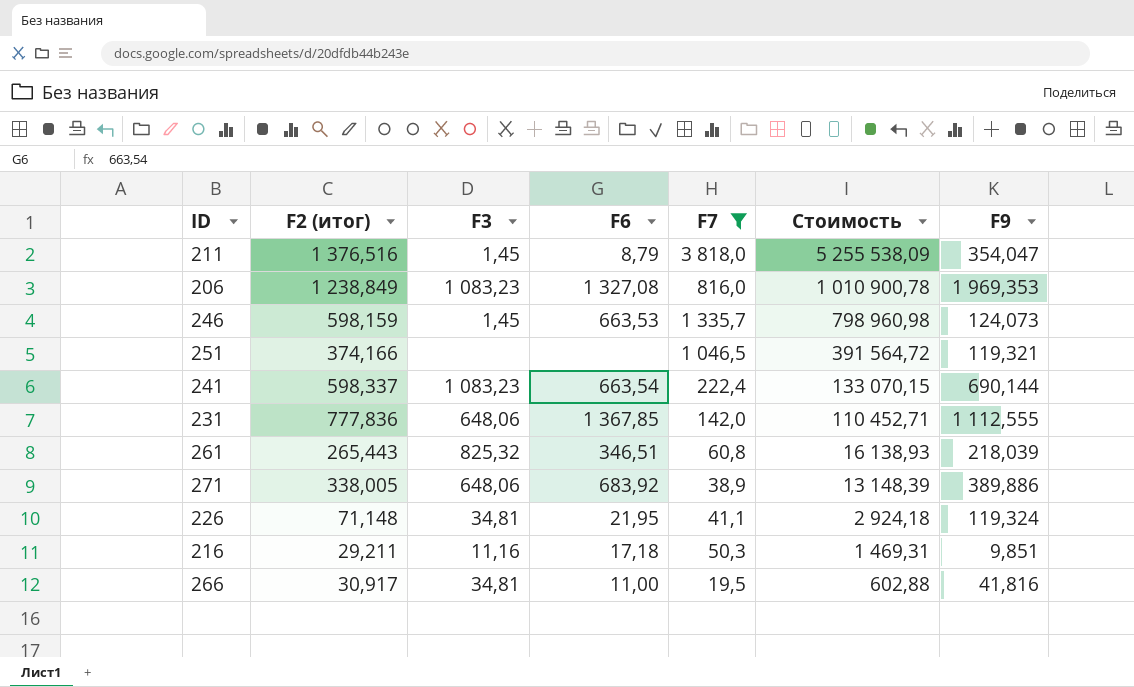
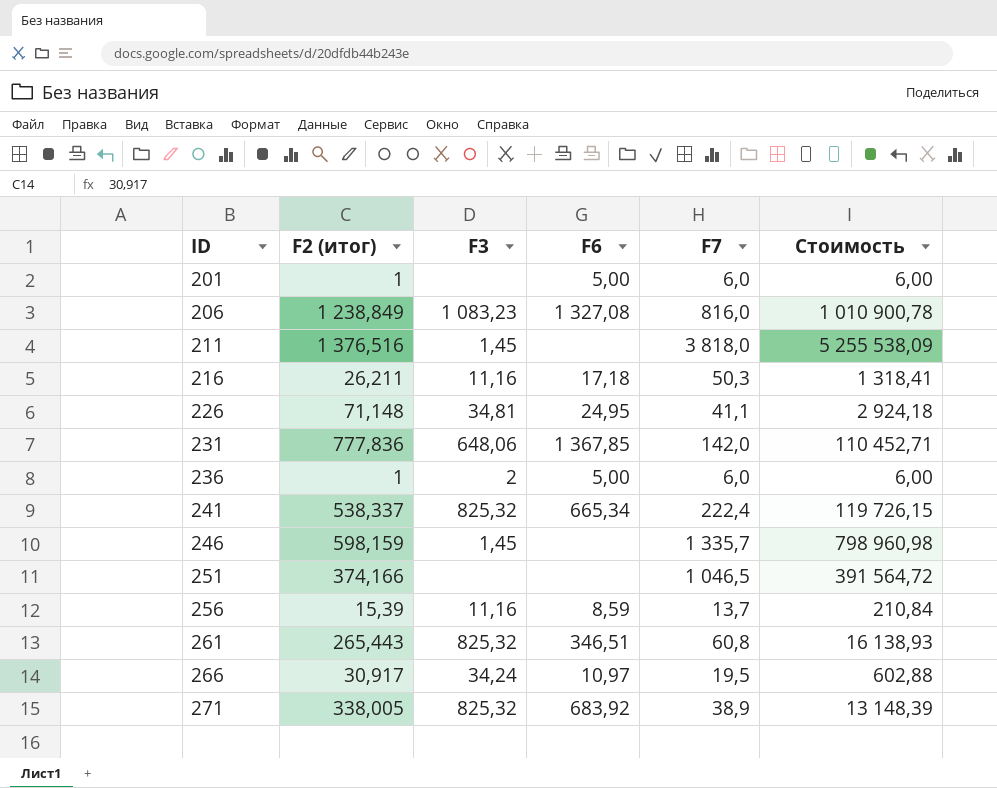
filter: F7 >= 19,5 -> none
row order: Стоимость descending -> ID ascending
column F9 | position: 7 -> none
211 | F6: 8,79 -> none
216 | F2 (итог): 29,211 -> 26,211
216 | Стоимость: 1 469,31 -> 1 318,41
226 | F6: 21,95 -> 24,95
241 | F2 (итог): 598,337 -> 538,337
241 | F3: 1 083,23 -> 825,32
241 | F6: 663,54 -> 665,34
241 | Стоимость: 133 070,15 -> 119 726,15
246 | F6: 663,53 -> none
266 | F3: 34,81 -> 34,24
266 | F6: 11,00 -> 10,97
271 | F3: 648,06 -> 825,32

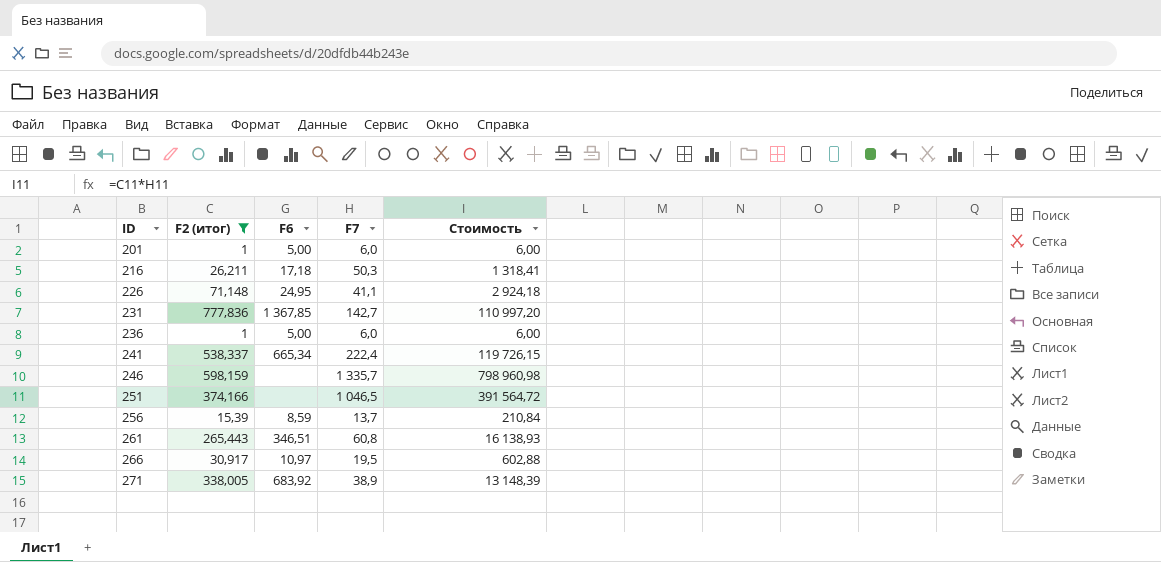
filter: none -> F2 (итог) <= 777,836
column F3 | position: 3 -> none
231 | F7: 142,0 -> 142,7
231 | Стоимость: 110 452,71 -> 110 997,20

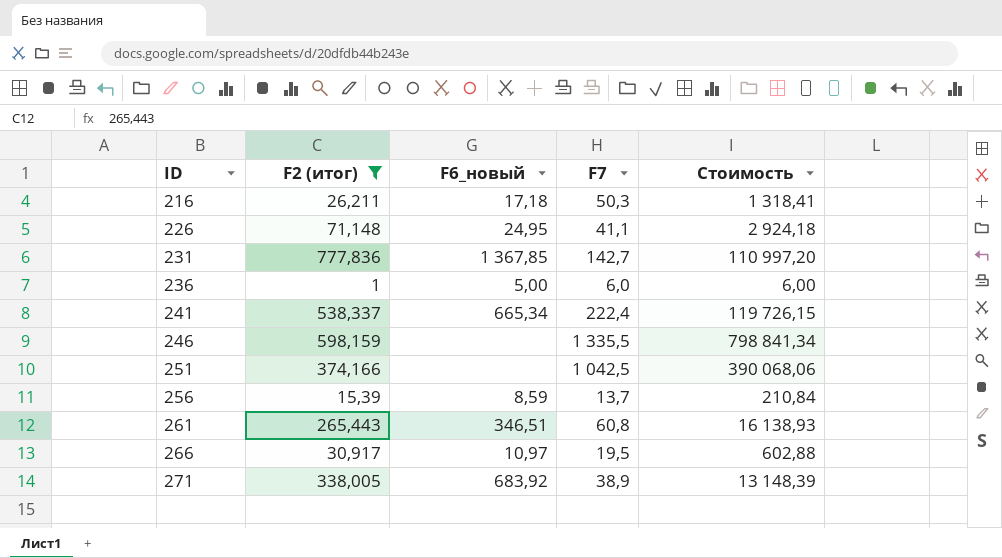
column name: F6 -> F6_новый
row 201: 1 | 5,00 | 6,0 | 6,00 -> none
246 | F7: 1 335,7 -> 1 335,5
246 | Стоимость: 798 960,98 -> 798 841,34
251 | F7: 1 046,5 -> 1 042,5
251 | Стоимость: 391 564,72 -> 390 068,06

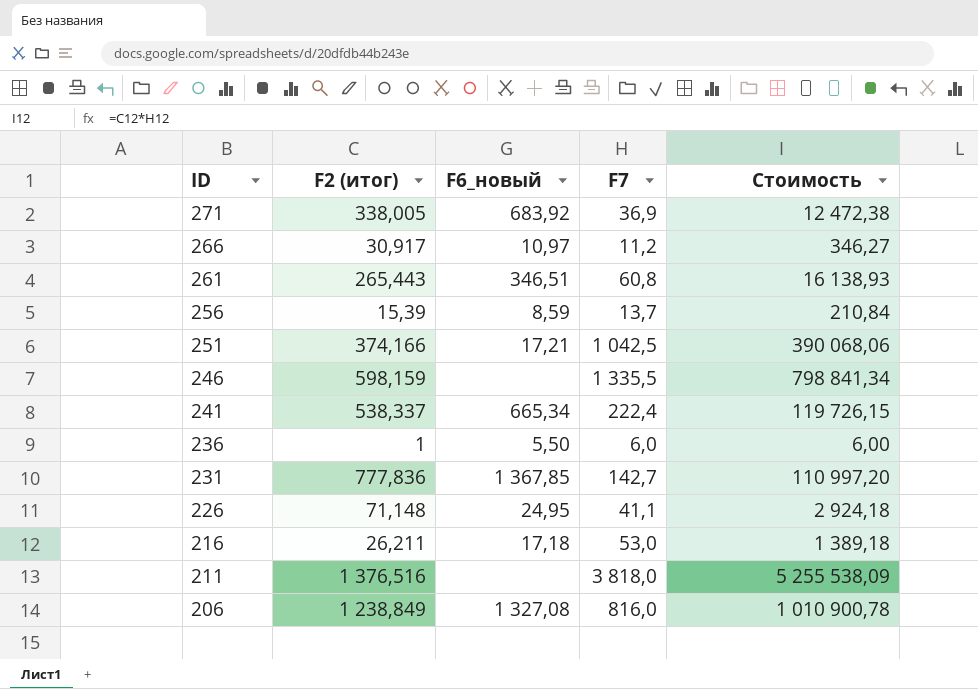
filter: F2 (итог) <= 777,836 -> none
row order: ID ascending -> ID descending
271 | F7: 38,9 -> 36,9
271 | Стоимость: 13 148,39 -> 12 472,38
266 | F7: 19,5 -> 11,2
266 | Стоимость: 602,88 -> 346,27
251 | F6_новый: none -> 17,21
236 | F6_новый: 5,00 -> 5,50
216 | F7: 50,3 -> 53,0
216 | Стоимость: 1 318,41 -> 1 389,18

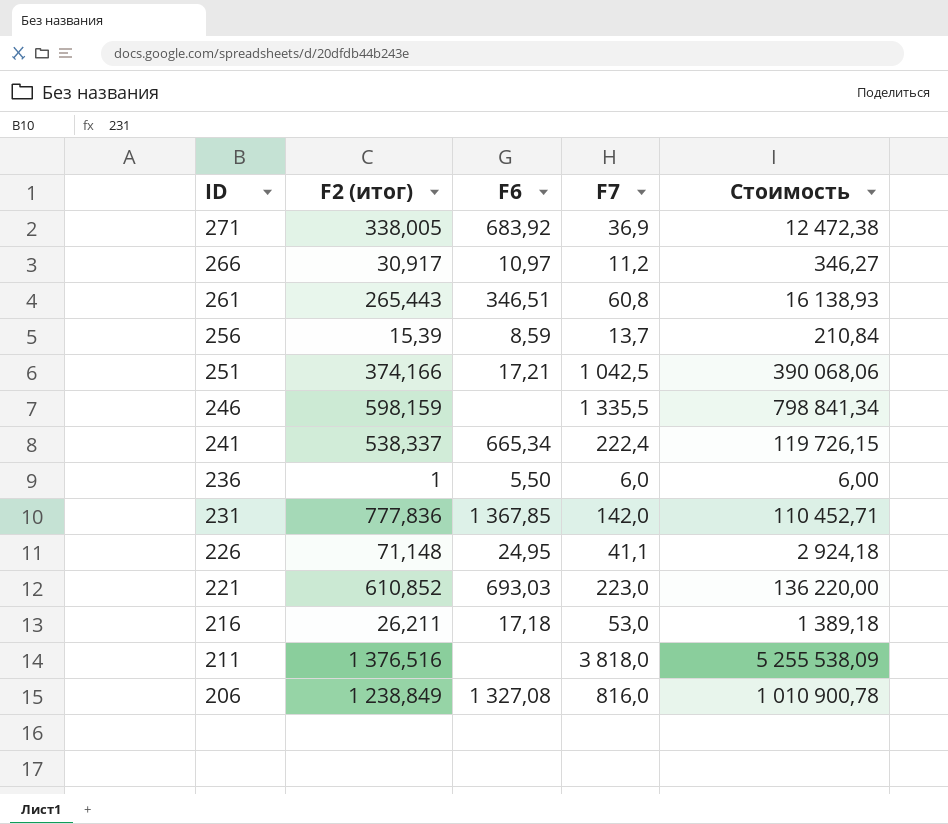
column name: F6_новый -> F6
231 | F7: 142,7 -> 142,0
231 | Стоимость: 110 997,20 -> 110 452,71
row 221: none -> 610,852 | 693,03 | 223,0 | 136 220,00

